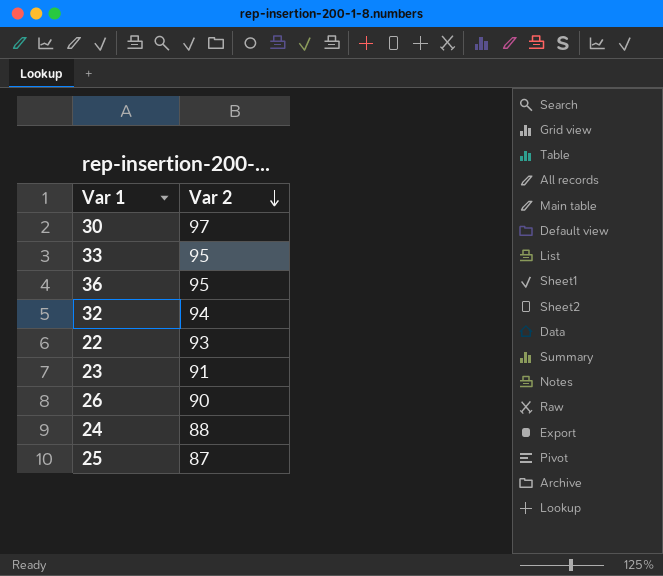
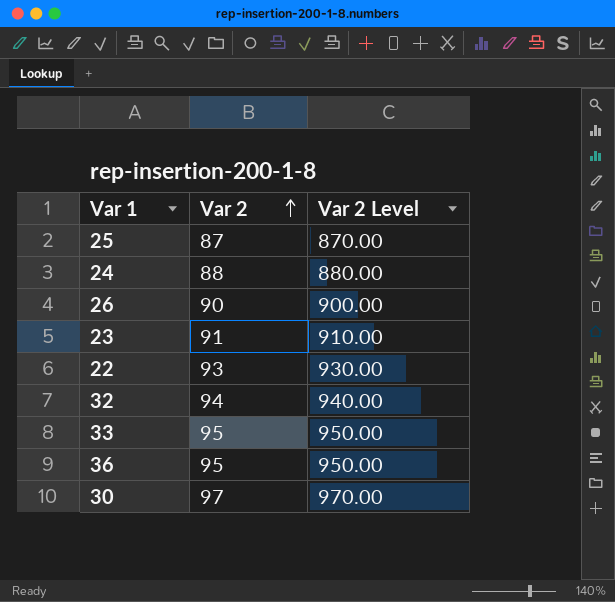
row order: Var 2 descending -> Var 2 ascending
column Var 2 Level | formula: none -> [Var 2] * 10

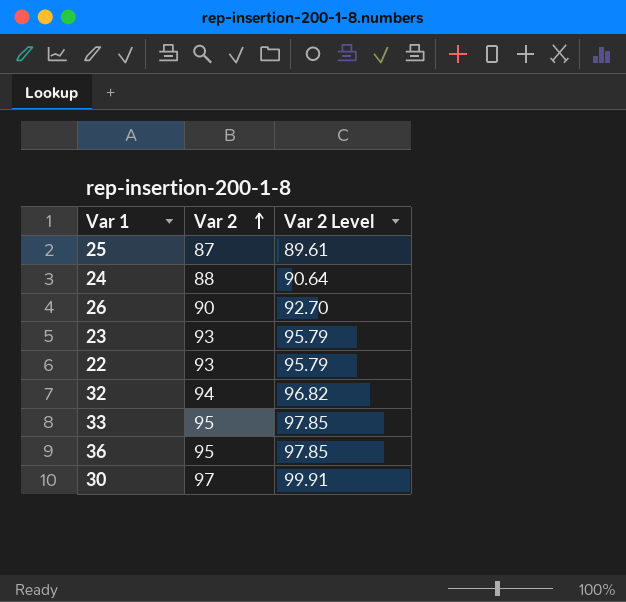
column Var 2 Level | formula: [Var 2] * 10 -> [Var 2] * 1.03
23 | Var 2: 91 -> 93

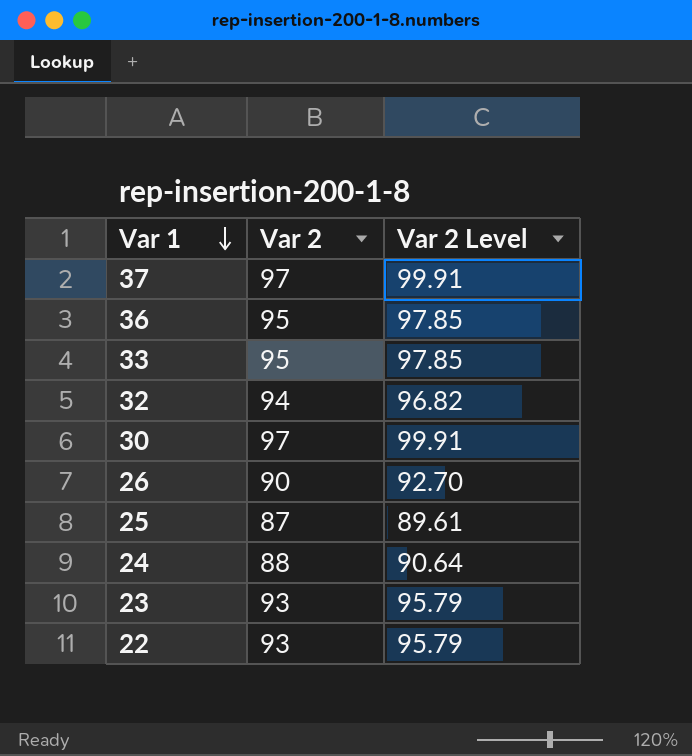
row order: Var 2 ascending -> Var 1 descending
row 37: none -> 97 | 99.91

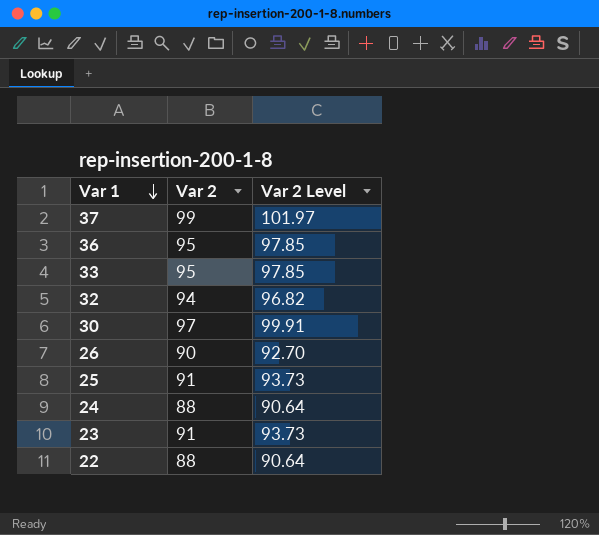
37 | Var 2: 97 -> 99
37 | Var 2 Level: 99.91 -> 101.97
25 | Var 2: 87 -> 91
25 | Var 2 Level: 89.61 -> 93.73
23 | Var 2: 93 -> 91
23 | Var 2 Level: 95.79 -> 93.73
22 | Var 2: 93 -> 88
22 | Var 2 Level: 95.79 -> 90.64

